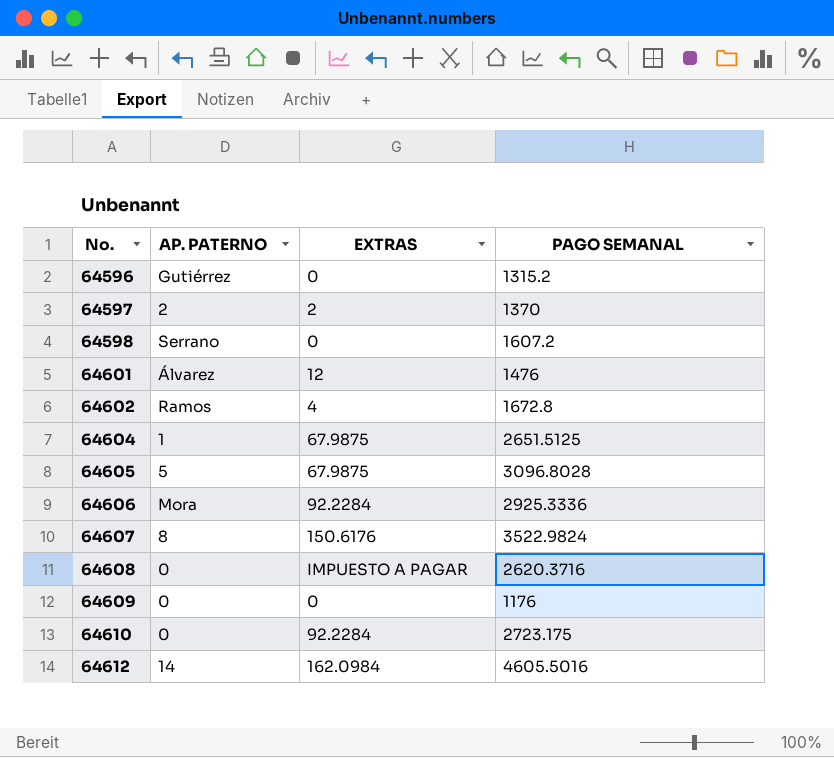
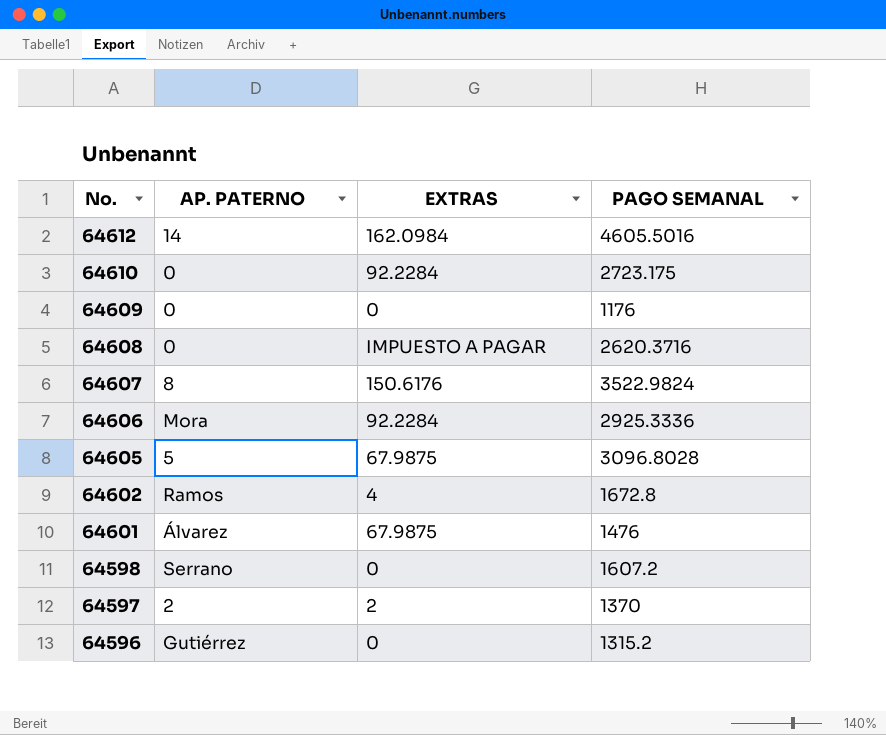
row order: No. ascending -> No. descending
row 64604: 1 | 67.9875 | 2651.5125 -> none
64601 | EXTRAS: 12 -> 67.9875

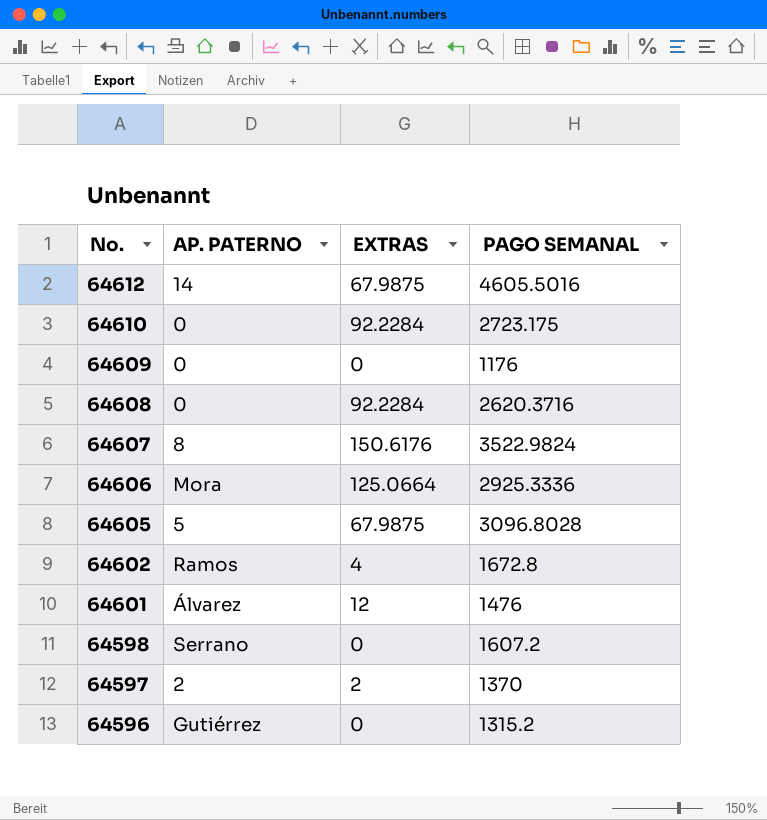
64612 | EXTRAS: 162.0984 -> 67.9875
64608 | EXTRAS: IMPUESTO A PAGAR -> 92.2284
64606 | EXTRAS: 92.2284 -> 125.0664
64601 | EXTRAS: 67.9875 -> 12

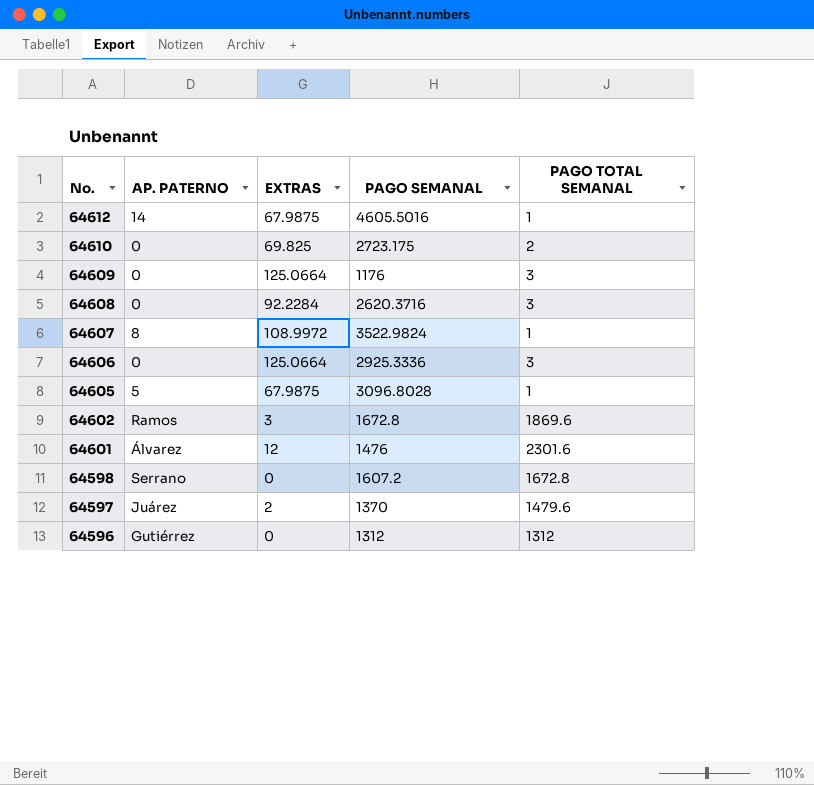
column PAGO TOTAL SEMANAL | position: none -> 5
64610 | EXTRAS: 92.2284 -> 69.825
64609 | EXTRAS: 0 -> 125.0664
64607 | EXTRAS: 150.6176 -> 108.9972
64606 | AP. PATERNO: Mora -> 0
64602 | EXTRAS: 4 -> 3
64597 | AP. PATERNO: 2 -> Juárez
64596 | PAGO SEMANAL: 1315.2 -> 1312

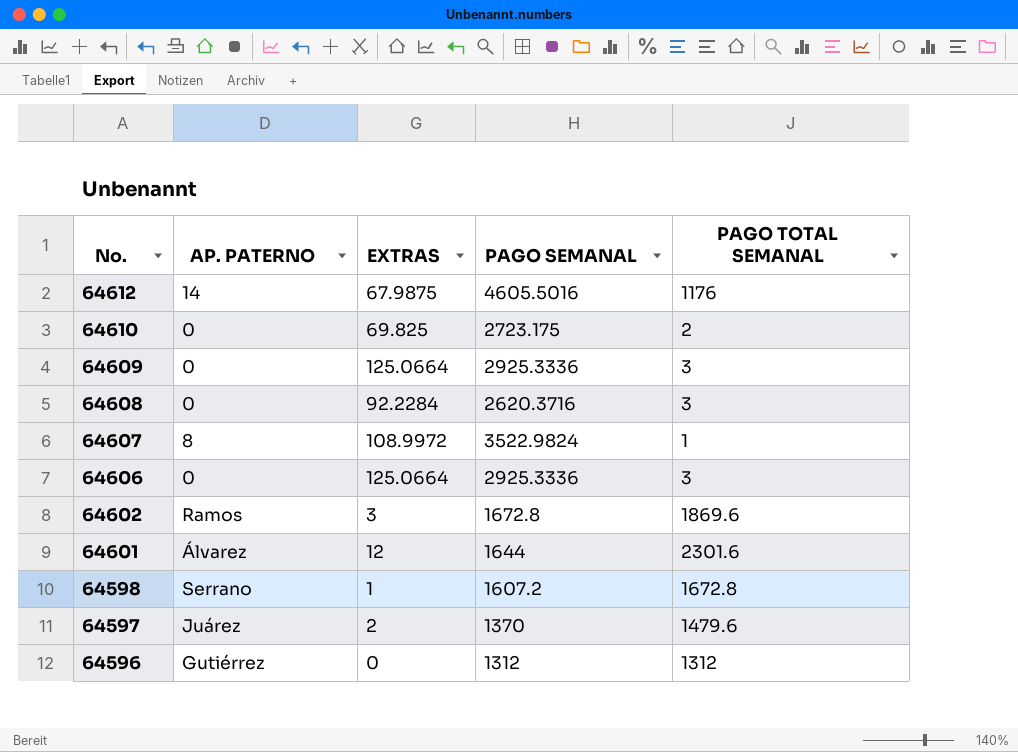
row 64605: 5 | 67.9875 | 3096.8028 | 1 -> none
64612 | PAGO TOTAL SEMANAL: 1 -> 1176
64609 | PAGO SEMANAL: 1176 -> 2925.3336
64601 | PAGO SEMANAL: 1476 -> 1644
64598 | EXTRAS: 0 -> 1

